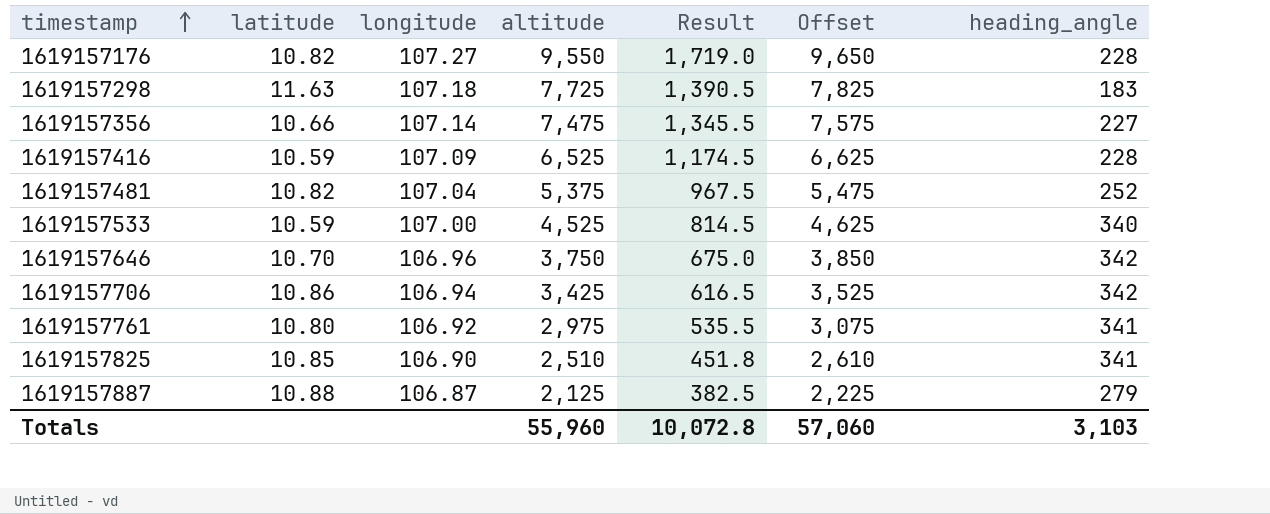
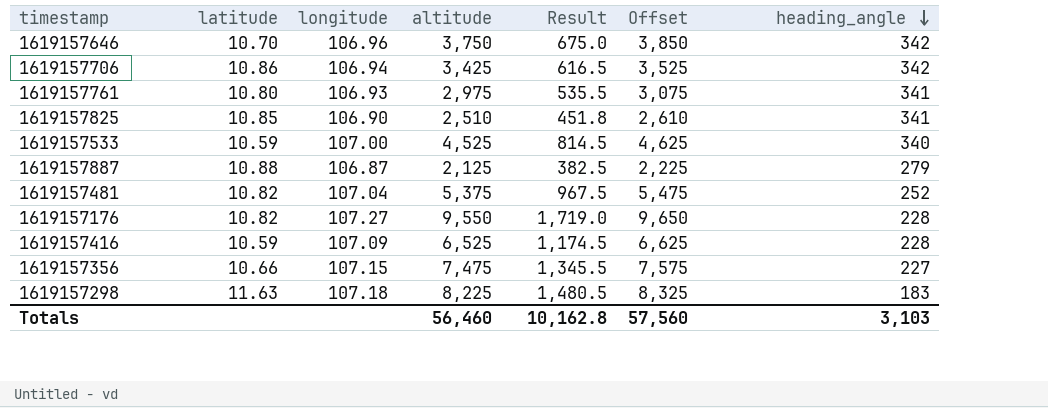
row order: timestamp ascending -> heading_angle descending
1619157761 | longitude: 106.92 -> 106.93
1619157356 | longitude: 107.14 -> 107.15
1619157298 | altitude: 7,725 -> 8,225
1619157298 | Result: 1,390.5 -> 1,480.5
1619157298 | Offset: 7,825 -> 8,325
Totals | altitude: 55,960 -> 56,460
Totals | Result: 10,072.8 -> 10,162.8
Totals | Offset: 57,060 -> 57,560

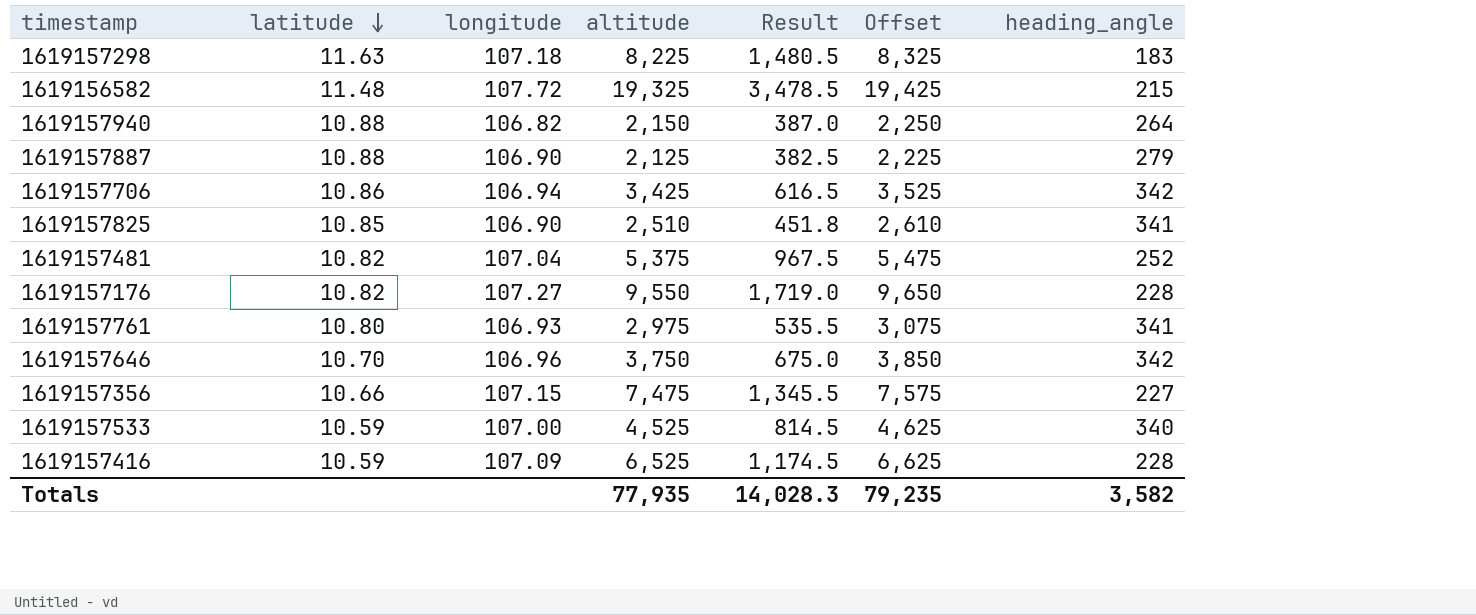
row order: heading_angle descending -> latitude descending
row 1619156582: none -> 11.48 | 107.72 | 19,325 | 3,478.5 | 19,425 | 215
row 1619157940: none -> 10.88 | 106.82 | 2,150 | 387.0 | 2,250 | 264
1619157887 | longitude: 106.87 -> 106.90
Totals | altitude: 56,460 -> 77,935
Totals | Result: 10,162.8 -> 14,028.3
Totals | Offset: 57,560 -> 79,235
Totals | heading_angle: 3,103 -> 3,582

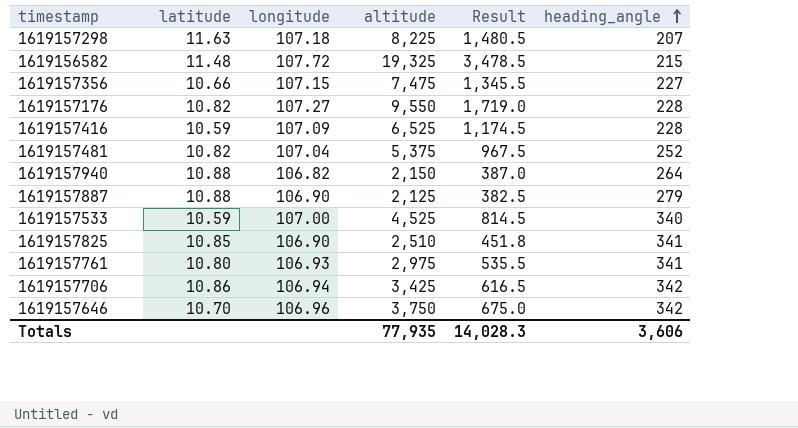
row order: latitude descending -> heading_angle ascending
column Offset | formula: [altitude] + 100 -> none
1619157298 | heading_angle: 183 -> 207
Totals | heading_angle: 3,582 -> 3,606

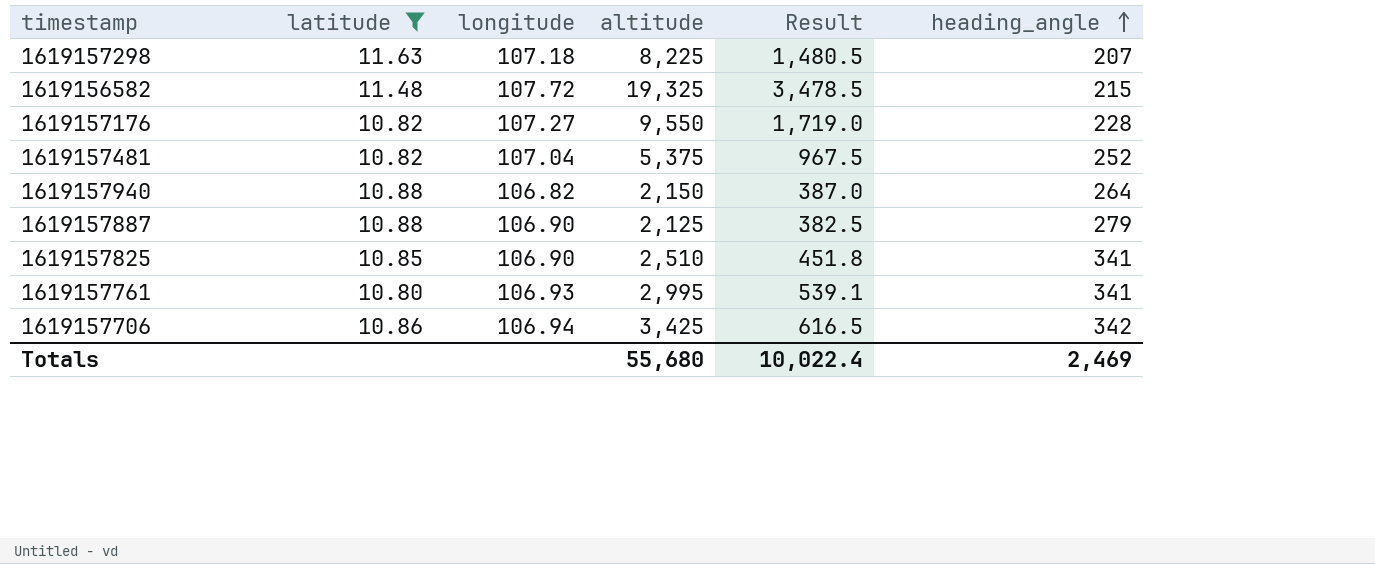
filter: none -> latitude >= 10.80
1619157761 | altitude: 2,975 -> 2,995
1619157761 | Result: 535.5 -> 539.1
Totals | altitude: 77,935 -> 55,680
Totals | Result: 14,028.3 -> 10,022.4
Totals | heading_angle: 3,606 -> 2,469

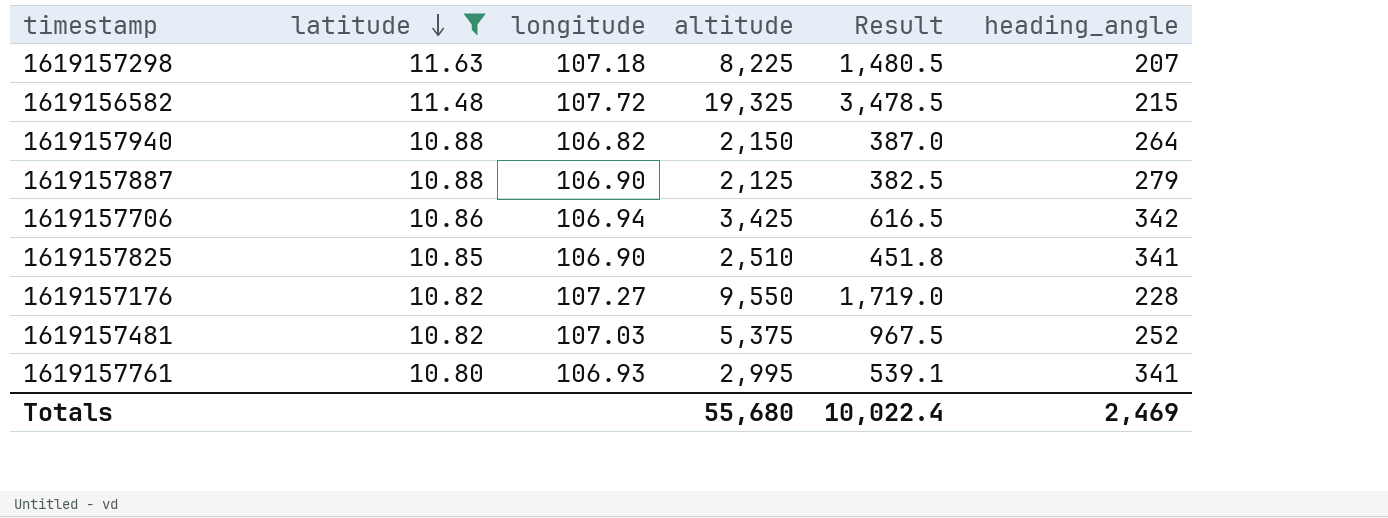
row order: heading_angle ascending -> latitude descending
1619157481 | longitude: 107.04 -> 107.03

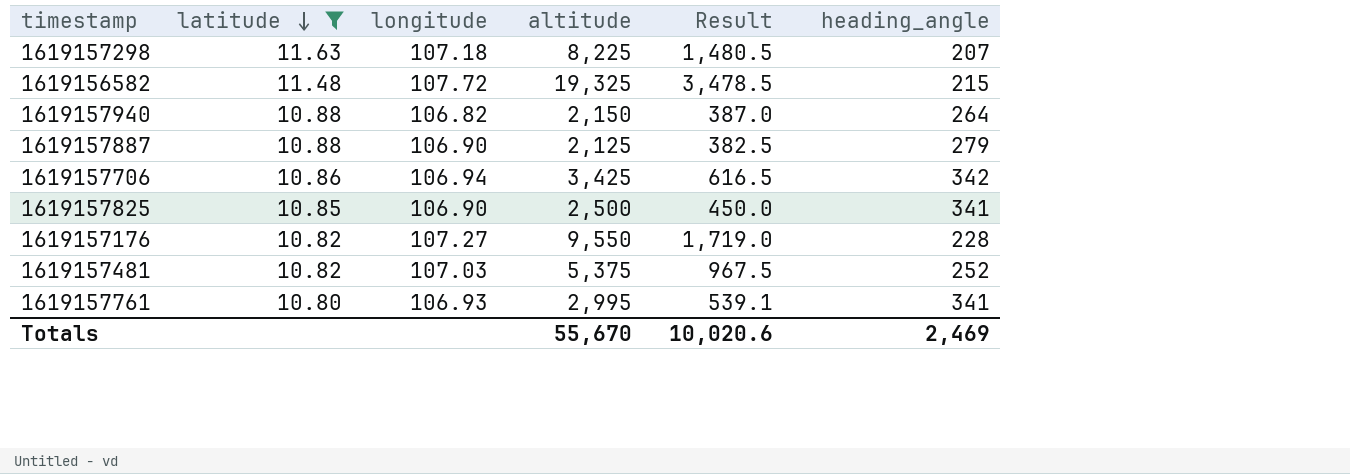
1619157825 | altitude: 2,510 -> 2,500
1619157825 | Result: 451.8 -> 450.0
Totals | altitude: 55,680 -> 55,670
Totals | Result: 10,022.4 -> 10,020.6

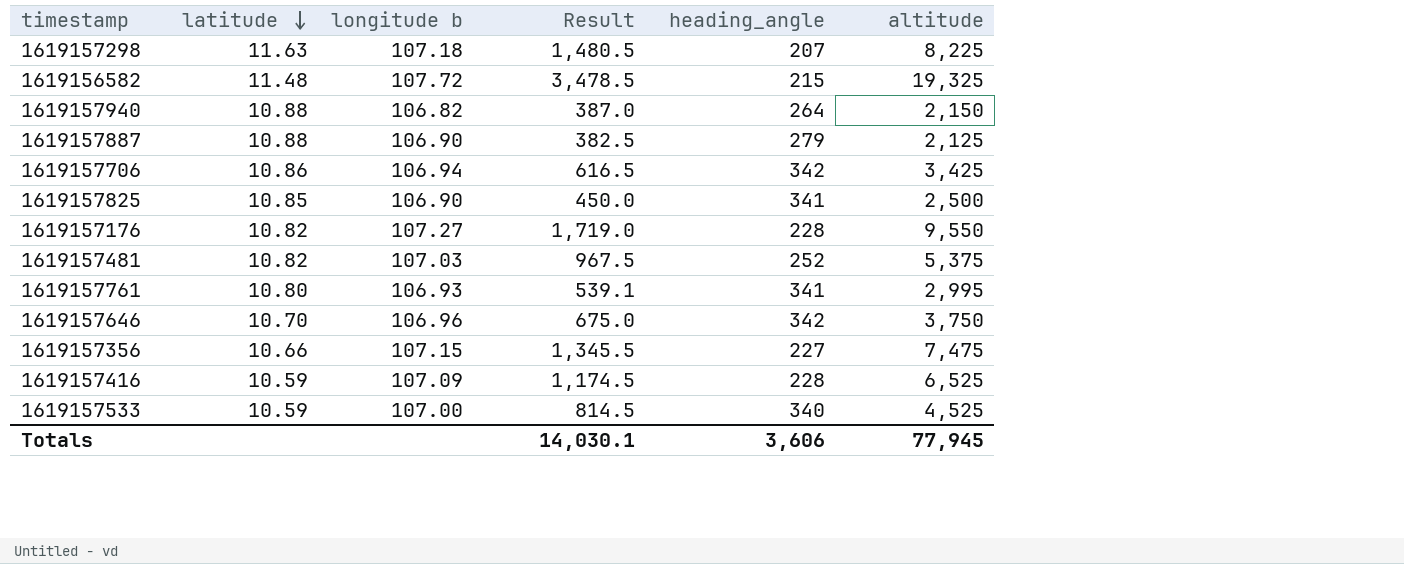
filter: latitude >= 10.80 -> none
column name: longitude -> longitude b
column altitude | position: 4 -> 6
Totals | Result: 10,020.6 -> 14,030.1
Totals | heading_angle: 2,469 -> 3,606
Totals | altitude: 55,670 -> 77,945

